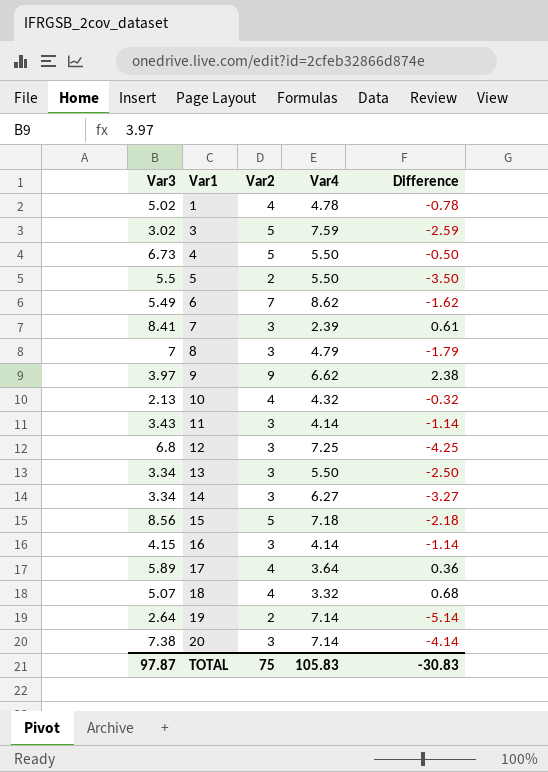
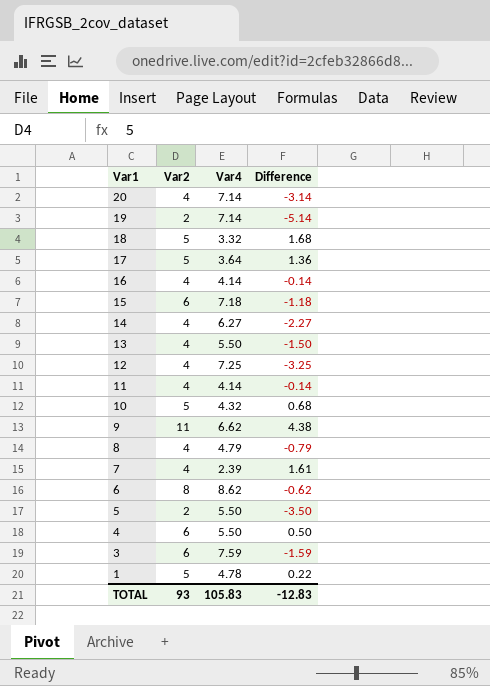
row order: Var1 ascending -> Var1 descending
column Var3 | position: 1 -> none
20 | Var2: 3 -> 4
20 | Difference: -4.14 -> -3.14
18 | Var2: 4 -> 5
18 | Difference: 0.68 -> 1.68
17 | Var2: 4 -> 5
17 | Difference: 0.36 -> 1.36
16 | Var2: 3 -> 4
16 | Difference: -1.14 -> -0.14
15 | Var2: 5 -> 6
15 | Difference: -2.18 -> -1.18
14 | Var2: 3 -> 4
14 | Difference: -3.27 -> -2.27
13 | Var2: 3 -> 4
13 | Difference: -2.50 -> -1.50
12 | Var2: 3 -> 4
12 | Difference: -4.25 -> -3.25
11 | Var2: 3 -> 4
11 | Difference: -1.14 -> -0.14
10 | Var2: 4 -> 5
10 | Difference: -0.32 -> 0.68
9 | Var2: 9 -> 11
9 | Difference: 2.38 -> 4.38
8 | Var2: 3 -> 4
8 | Difference: -1.79 -> -0.79
7 | Var2: 3 -> 4
7 | Difference: 0.61 -> 1.61
6 | Var2: 7 -> 8
6 | Difference: -1.62 -> -0.62
4 | Var2: 5 -> 6
4 | Difference: -0.50 -> 0.50
3 | Var2: 5 -> 6
3 | Difference: -2.59 -> -1.59
1 | Var2: 4 -> 5
1 | Difference: -0.78 -> 0.22
TOTAL | Var2: 75 -> 93
TOTAL | Difference: -30.83 -> -12.83

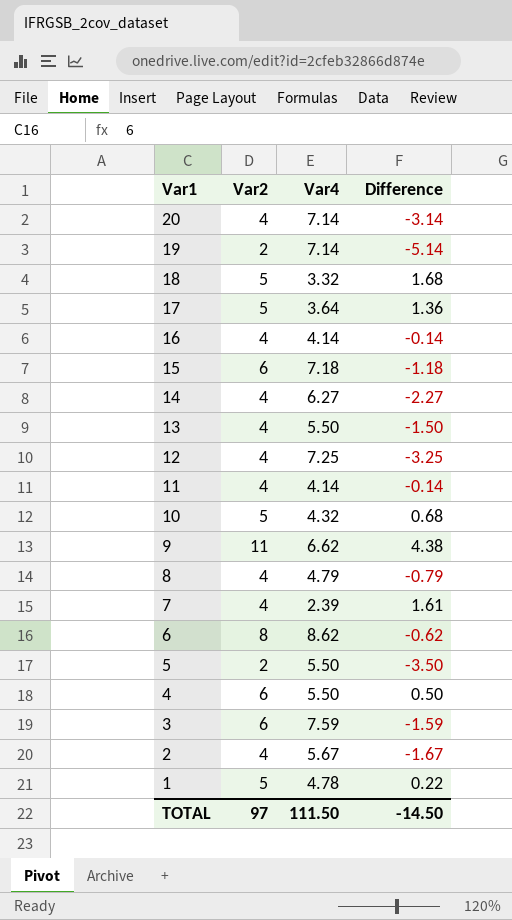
row 2: none -> 4 | 5.67 | -1.67
TOTAL | Var2: 93 -> 97
TOTAL | Var4: 105.83 -> 111.50
TOTAL | Difference: -12.83 -> -14.50

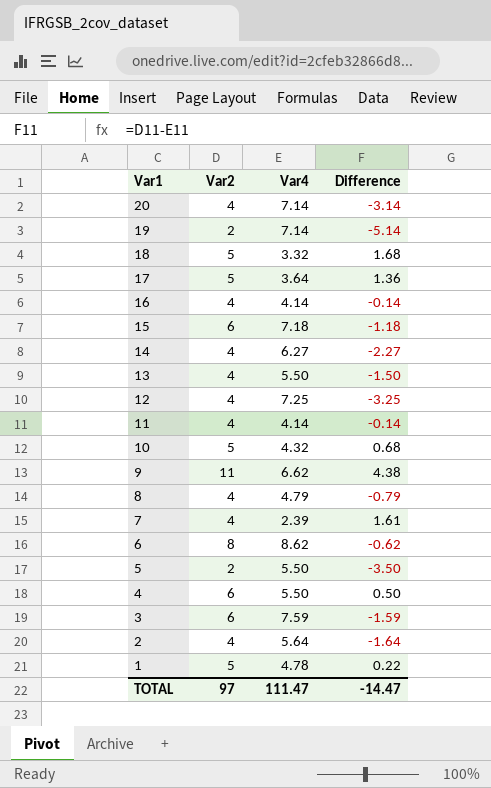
2 | Var4: 5.67 -> 5.64
2 | Difference: -1.67 -> -1.64
TOTAL | Var4: 111.50 -> 111.47
TOTAL | Difference: -14.50 -> -14.47

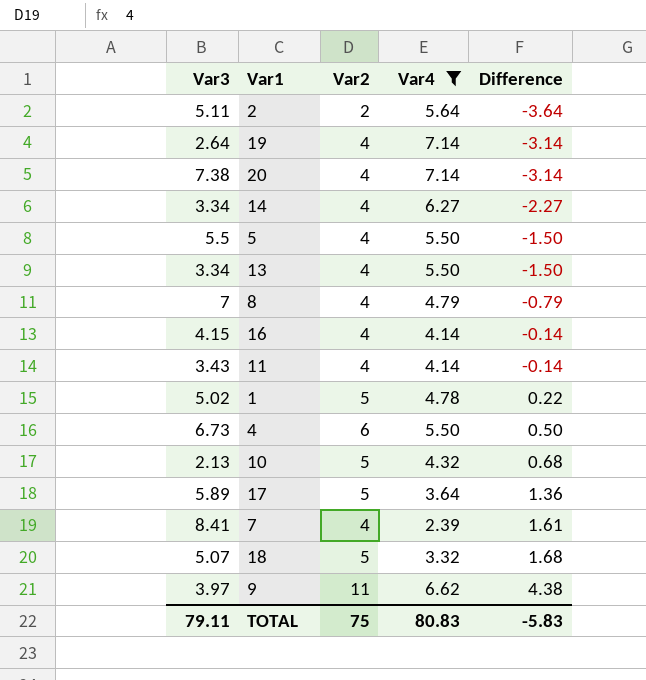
filter: none -> Var4 <= 7.14
row order: Var1 descending -> Difference ascending
column Var3 | position: none -> 1
2 | Var2: 4 -> 2
2 | Difference: -1.64 -> -3.64
19 | Var2: 2 -> 4
19 | Difference: -5.14 -> -3.14
5 | Var2: 2 -> 4
5 | Difference: -3.50 -> -1.50
TOTAL | Var2: 97 -> 75
TOTAL | Var4: 111.47 -> 80.83
TOTAL | Difference: -14.47 -> -5.83

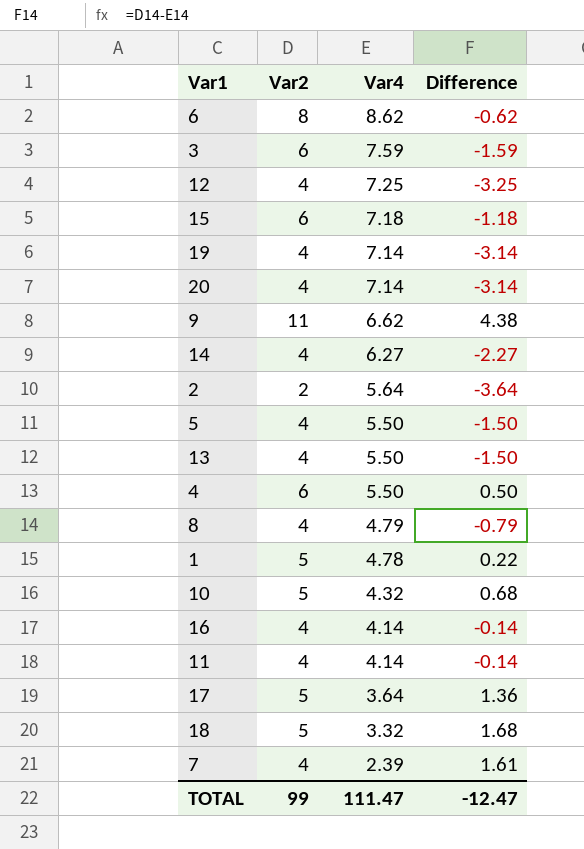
filter: Var4 <= 7.14 -> none
row order: Difference ascending -> Var4 descending
column Var3 | position: 1 -> none
TOTAL | Var2: 75 -> 99
TOTAL | Var4: 80.83 -> 111.47
TOTAL | Difference: -5.83 -> -12.47

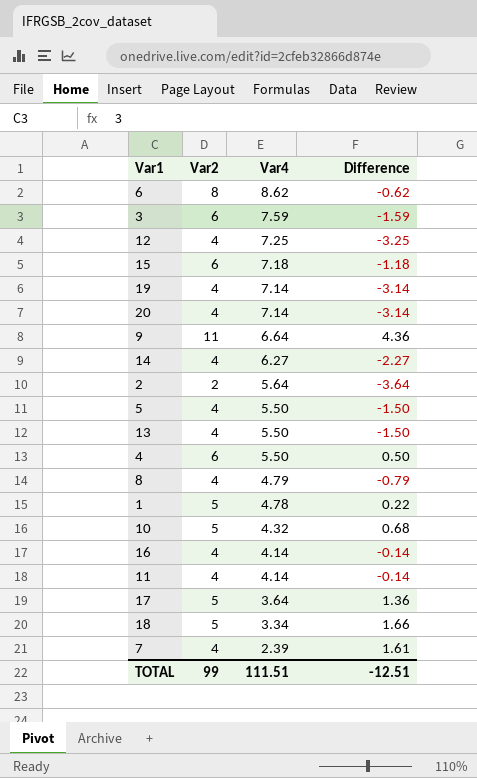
9 | Var4: 6.62 -> 6.64
9 | Difference: 4.38 -> 4.36
18 | Var4: 3.32 -> 3.34
18 | Difference: 1.68 -> 1.66
TOTAL | Var4: 111.47 -> 111.51
TOTAL | Difference: -12.47 -> -12.51

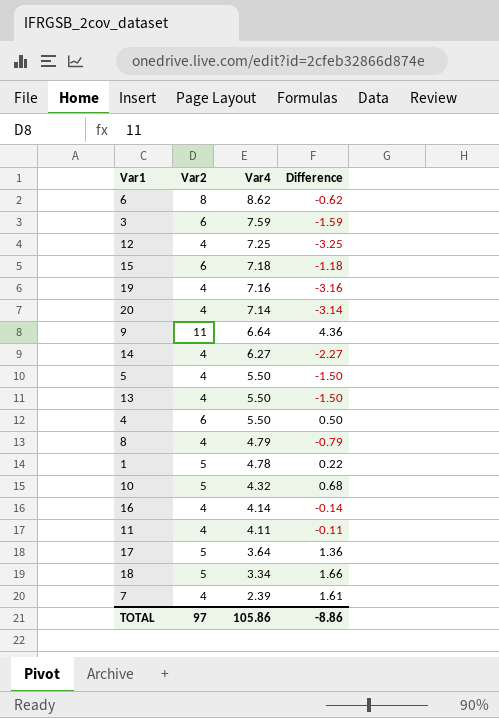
row 2: 2 | 5.64 | -3.64 -> none
19 | Var4: 7.14 -> 7.16
19 | Difference: -3.14 -> -3.16
11 | Var4: 4.14 -> 4.11
11 | Difference: -0.14 -> -0.11
TOTAL | Var2: 99 -> 97
TOTAL | Var4: 111.51 -> 105.86
TOTAL | Difference: -12.51 -> -8.86

